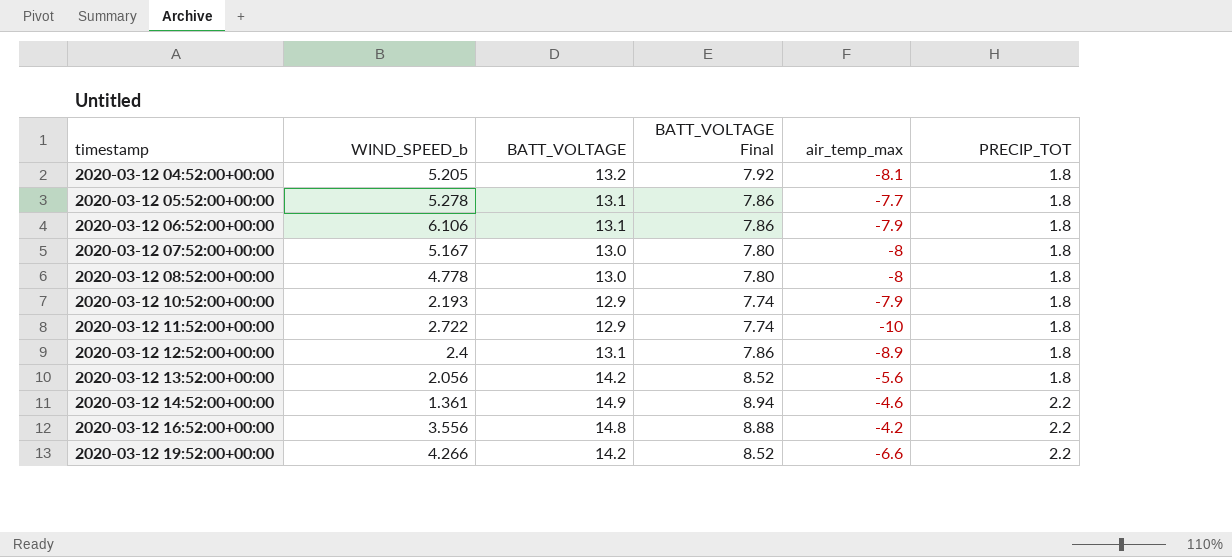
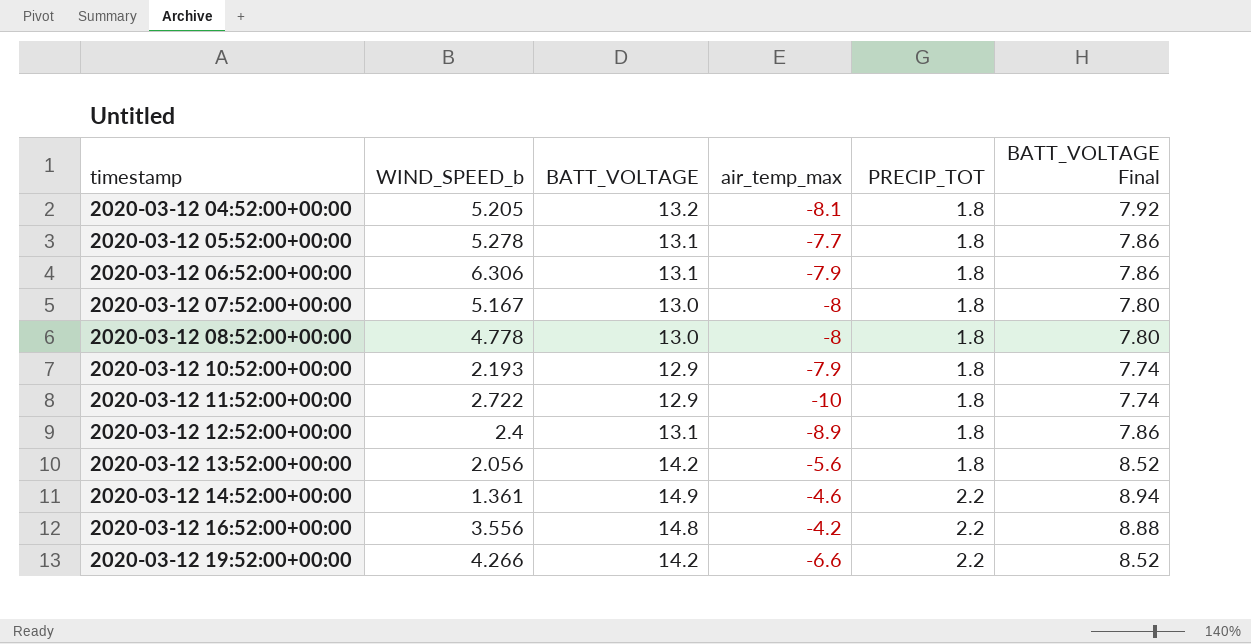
column BATT_VOLTAGE Final | position: 4 -> 6
2020-03-12 06:52:00+00:00 | WIND_SPEED_b: 6.106 -> 6.306

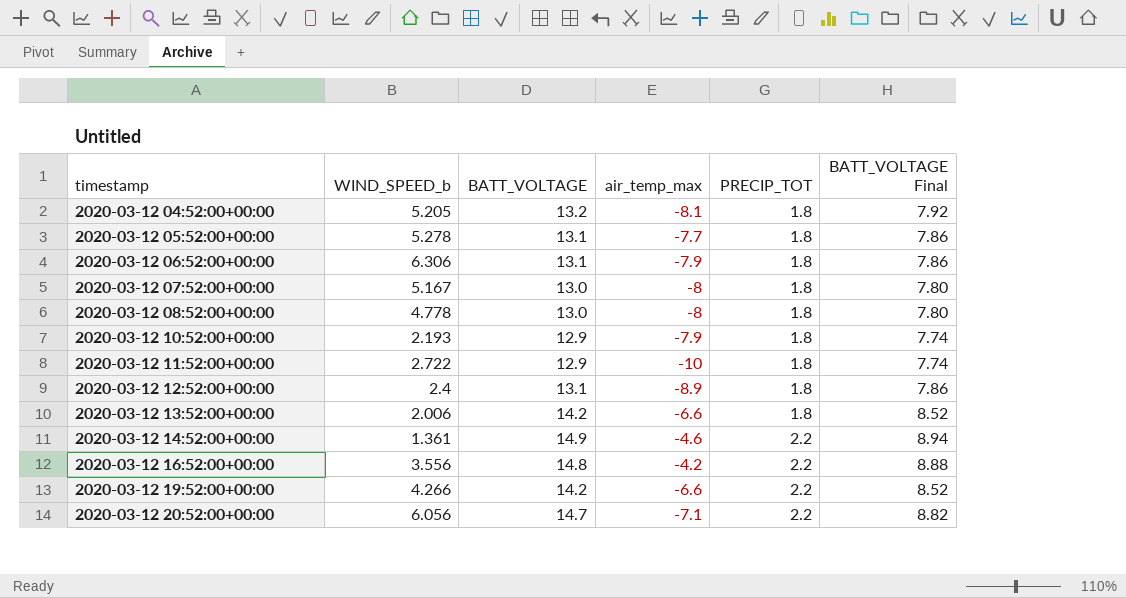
2020-03-12 13:52:00+00:00 | WIND_SPEED_b: 2.056 -> 2.006
2020-03-12 13:52:00+00:00 | air_temp_max: -5.6 -> -6.6
row 2020-03-12 20:52:00+00:00: none -> 6.056 | 14.7 | -7.1 | 2.2 | 8.82

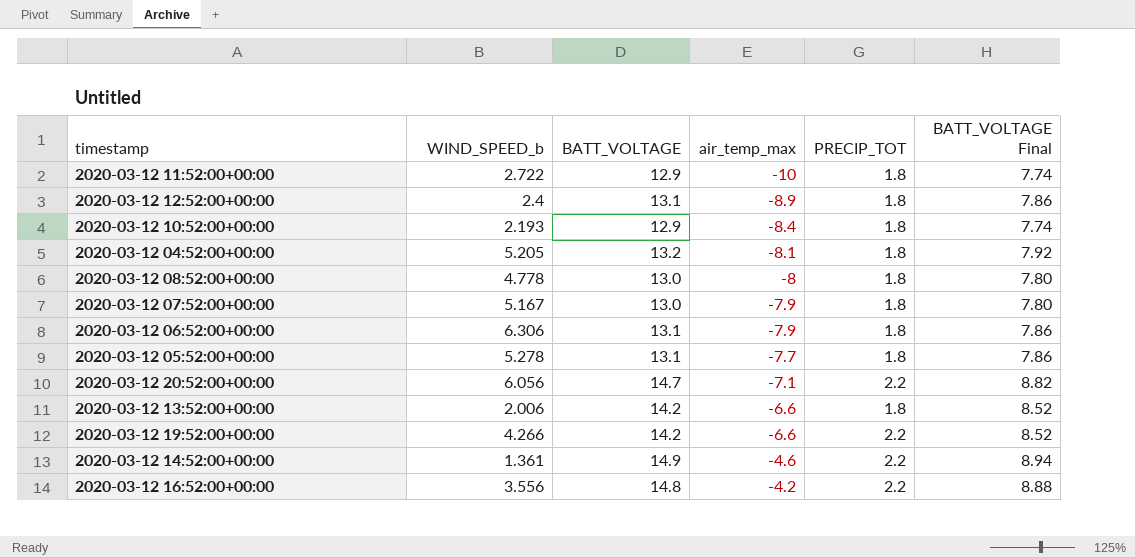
row order: timestamp ascending -> air_temp_max ascending
2020-03-12 10:52:00+00:00 | air_temp_max: -7.9 -> -8.4
2020-03-12 07:52:00+00:00 | air_temp_max: -8 -> -7.9

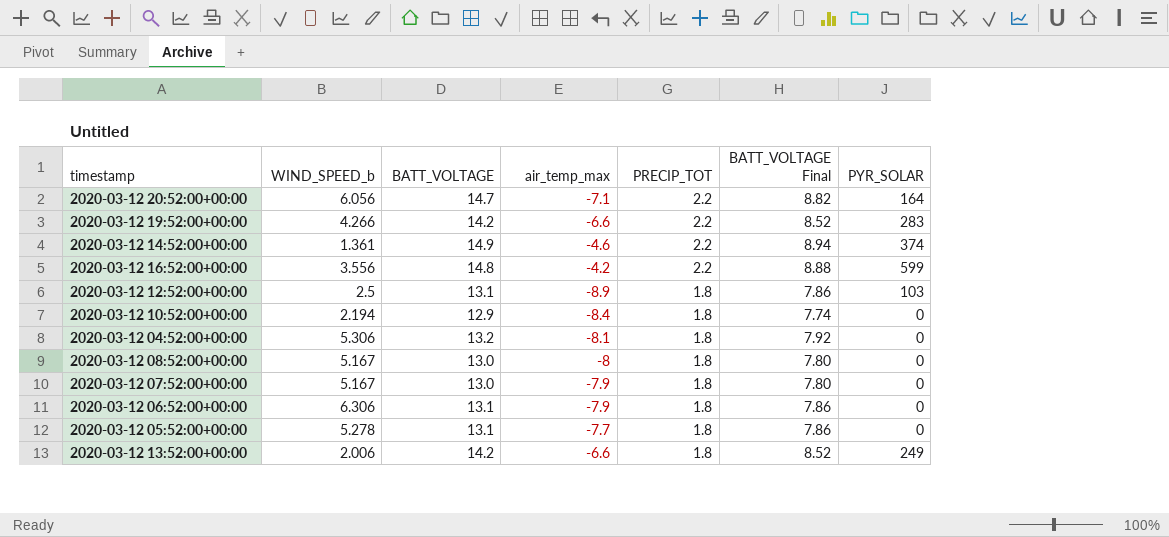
row order: air_temp_max ascending -> PRECIP_TOT descending
column PYR_SOLAR | position: none -> 7
row 2020-03-12 11:52:00+00:00: 2.722 | 12.9 | -10 | 1.8 | 7.74 -> none
2020-03-12 12:52:00+00:00 | WIND_SPEED_b: 2.4 -> 2.5
2020-03-12 10:52:00+00:00 | WIND_SPEED_b: 2.193 -> 2.194
2020-03-12 04:52:00+00:00 | WIND_SPEED_b: 5.205 -> 5.306
2020-03-12 08:52:00+00:00 | WIND_SPEED_b: 4.778 -> 5.167

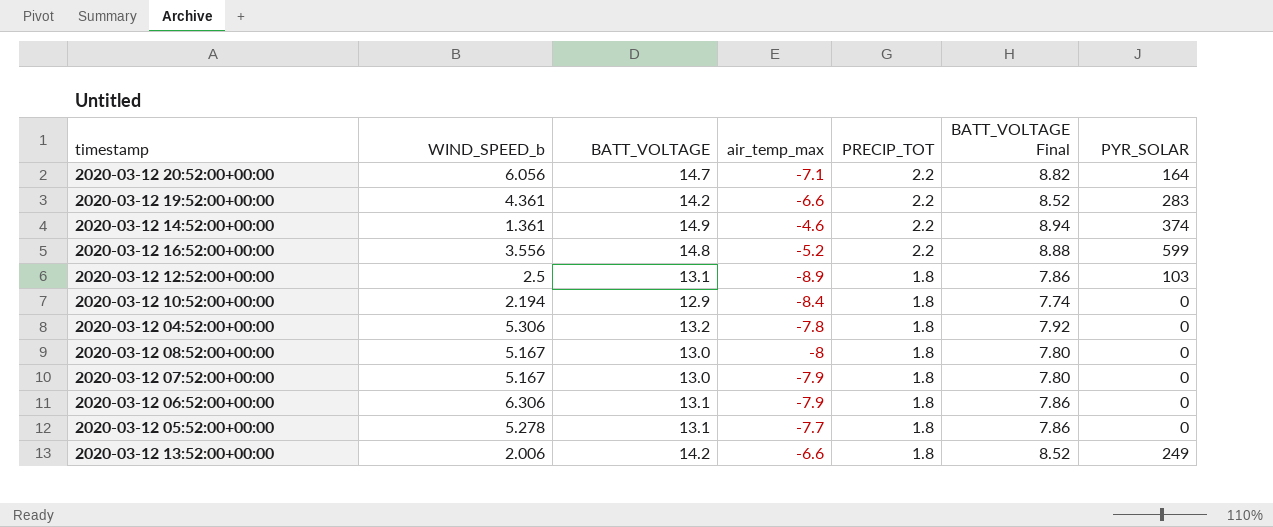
2020-03-12 19:52:00+00:00 | WIND_SPEED_b: 4.266 -> 4.361
2020-03-12 16:52:00+00:00 | air_temp_max: -4.2 -> -5.2
2020-03-12 04:52:00+00:00 | air_temp_max: -8.1 -> -7.8

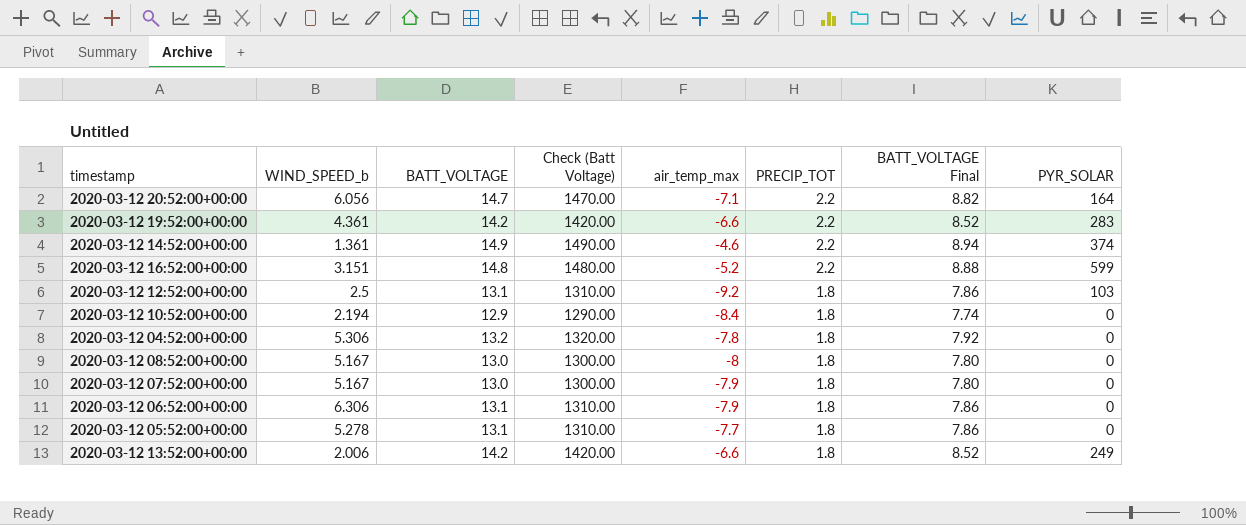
column Check (Batt Voltage) | formula: none -> [BATT_VOLTAGE] * 100
2020-03-12 16:52:00+00:00 | WIND_SPEED_b: 3.556 -> 3.151
2020-03-12 12:52:00+00:00 | air_temp_max: -8.9 -> -9.2

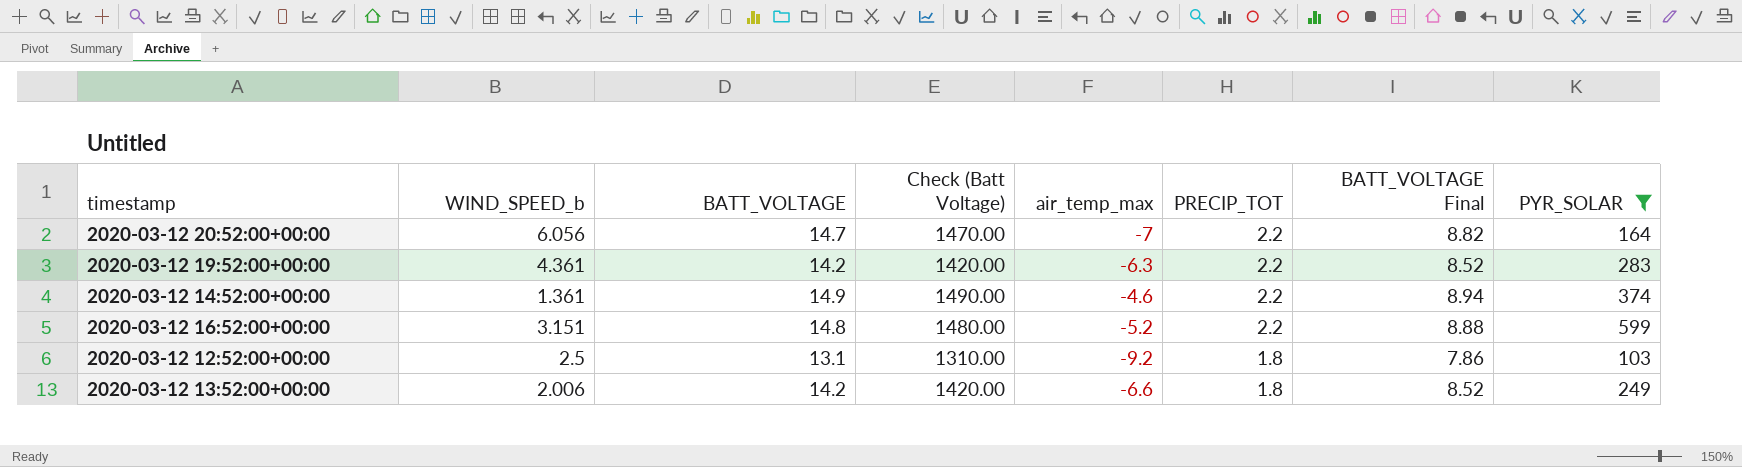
filter: none -> PYR_SOLAR != 0
2020-03-12 20:52:00+00:00 | air_temp_max: -7.1 -> -7
2020-03-12 19:52:00+00:00 | air_temp_max: -6.6 -> -6.3

